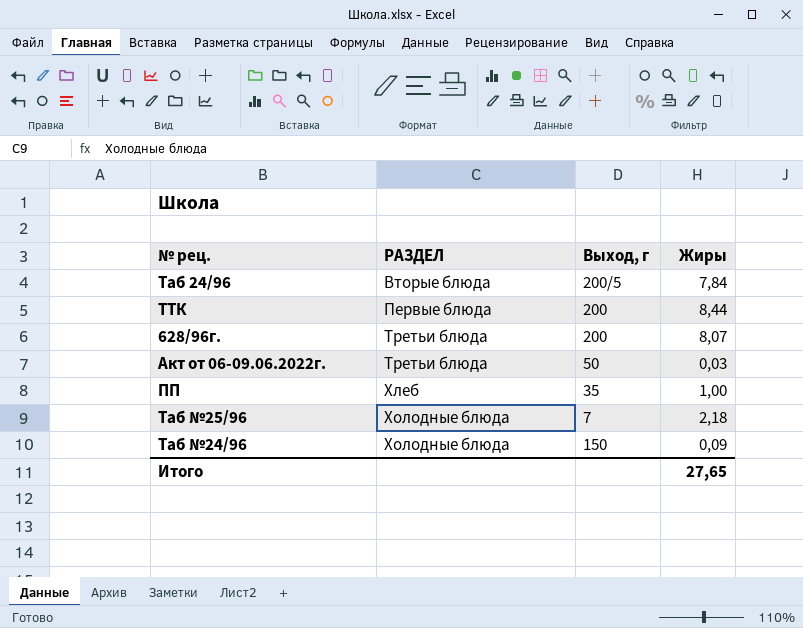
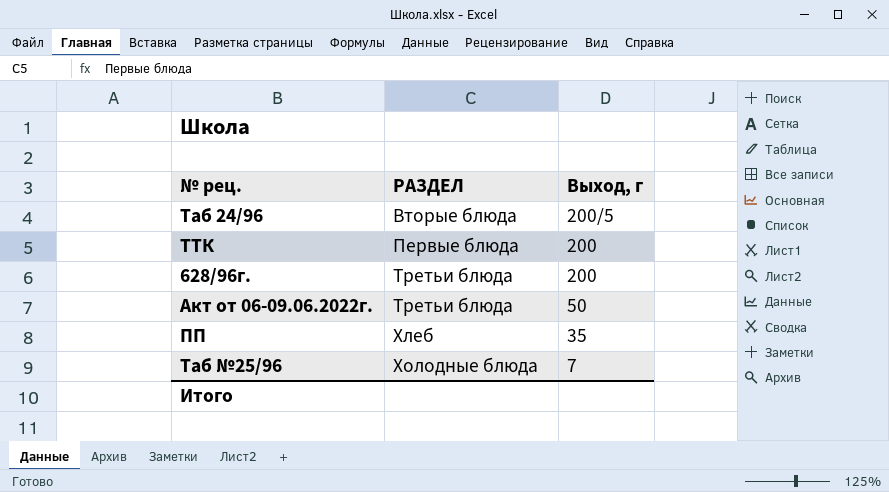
column Жиры | position: 4 -> none
row Таб №24/96: Холодные блюда | 150 | 0,09 -> none

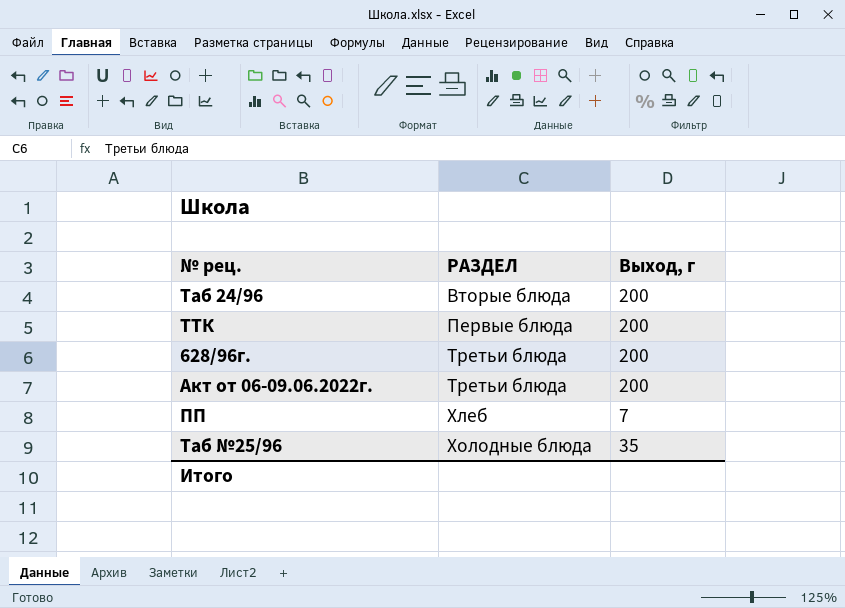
Таб 24/96 | Выход, г: 200/5 -> 200
Акт от 06-09.06.2022г. | Выход, г: 50 -> 200
ПП | Выход, г: 35 -> 7
Таб №25/96 | Выход, г: 7 -> 35

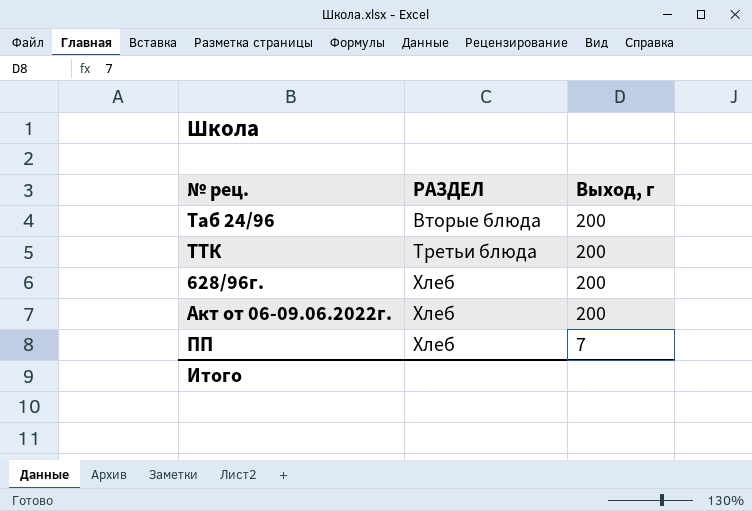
row Таб №25/96: Холодные блюда | 35 -> none
ТТК | РАЗДЕЛ: Первые блюда -> Третьи блюда
628/96г. | РАЗДЕЛ: Третьи блюда -> Хлеб
Акт от 06-09.06.2022г. | РАЗДЕЛ: Третьи блюда -> Хлеб

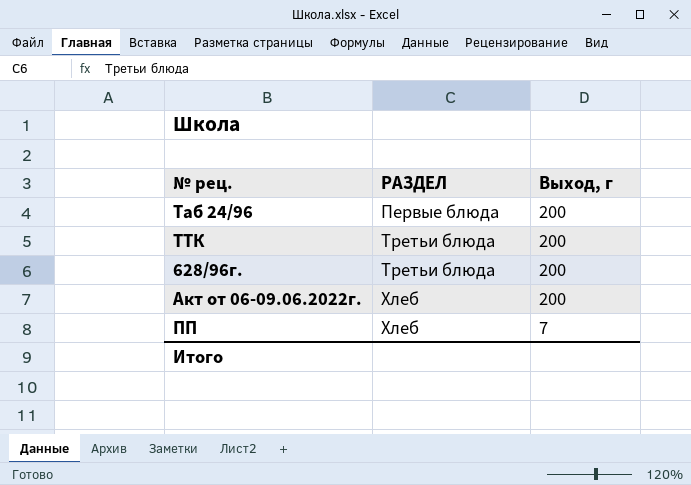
Таб 24/96 | РАЗДЕЛ: Вторые блюда -> Первые блюда
628/96г. | РАЗДЕЛ: Хлеб -> Третьи блюда

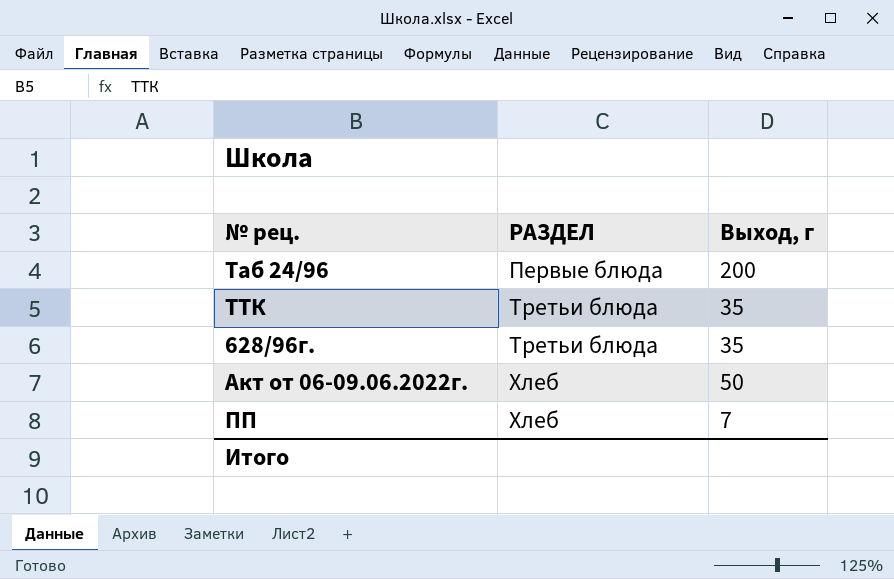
ТТК | Выход, г: 200 -> 35
628/96г. | Выход, г: 200 -> 35
Акт от 06-09.06.2022г. | Выход, г: 200 -> 50

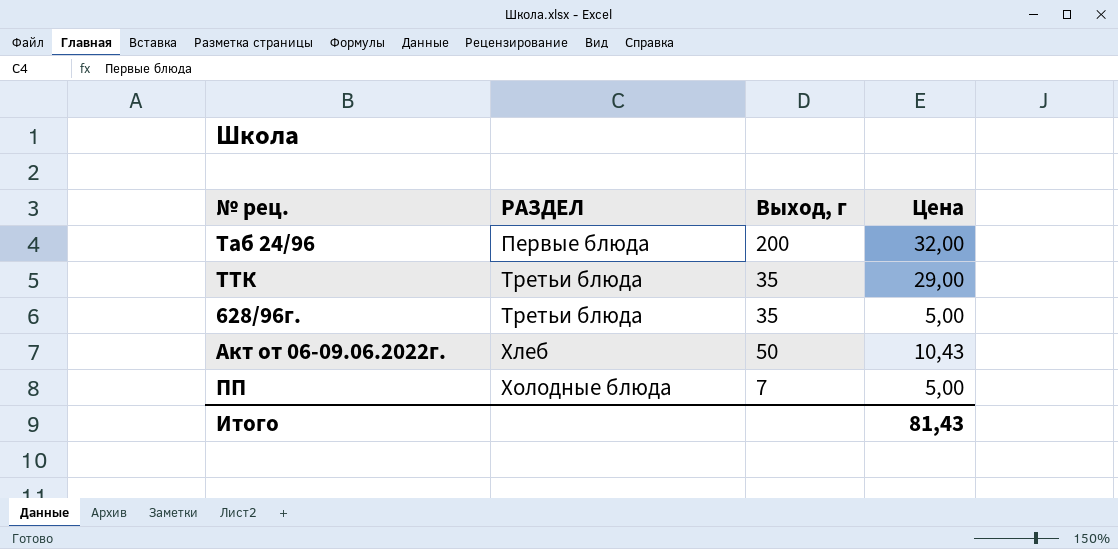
column Цена | position: none -> 4
ПП | РАЗДЕЛ: Хлеб -> Холодные блюда

